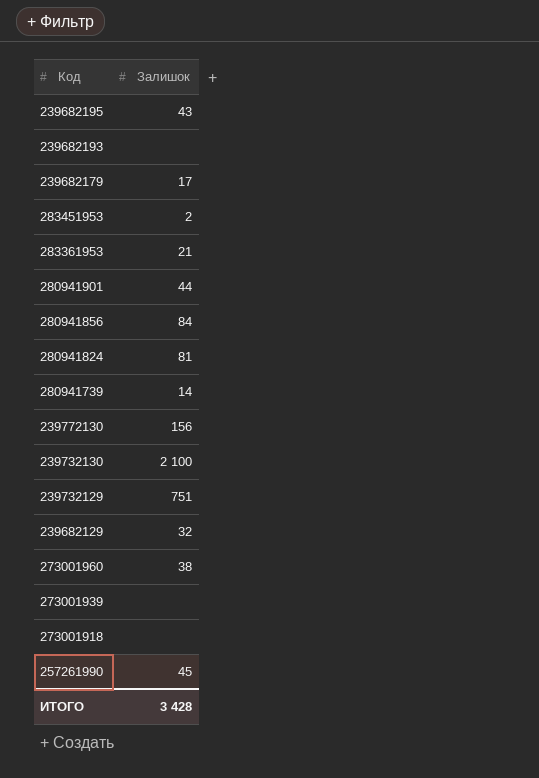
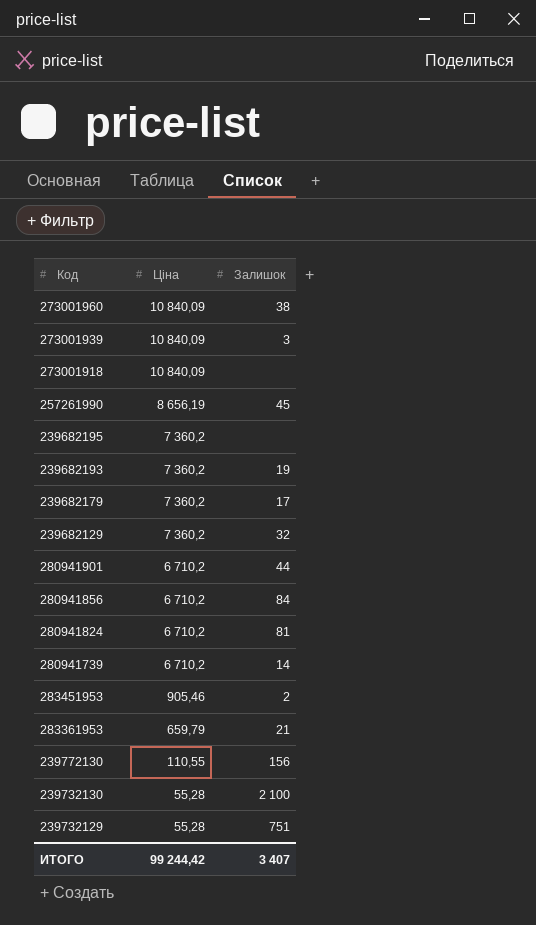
row order: none -> Ціна descending
column Ціна | position: none -> 2
273001939 | Залишок: none -> 3
239682195 | Залишок: 43 -> none
239682193 | Залишок: none -> 19
ИТОГО | Залишок: 3 428 -> 3 407

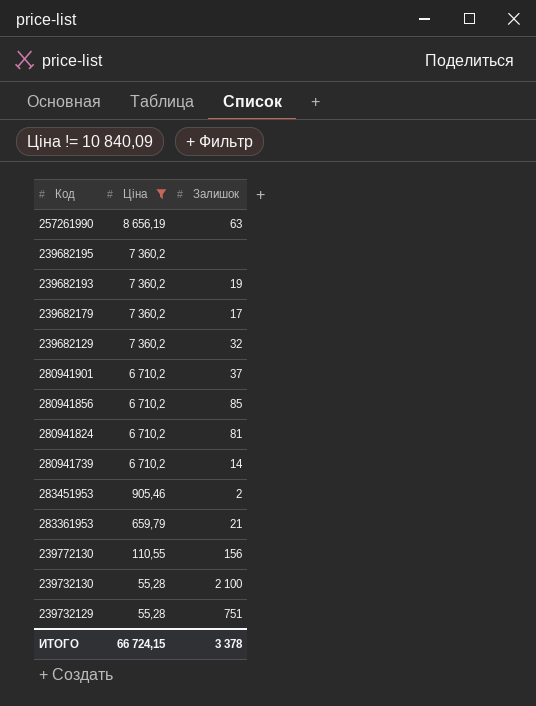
filter: none -> Ціна != 10 840,09
257261990 | Залишок: 45 -> 63
280941901 | Залишок: 44 -> 37
280941856 | Залишок: 84 -> 85
ИТОГО | Ціна: 99 244,42 -> 66 724,15
ИТОГО | Залишок: 3 407 -> 3 378

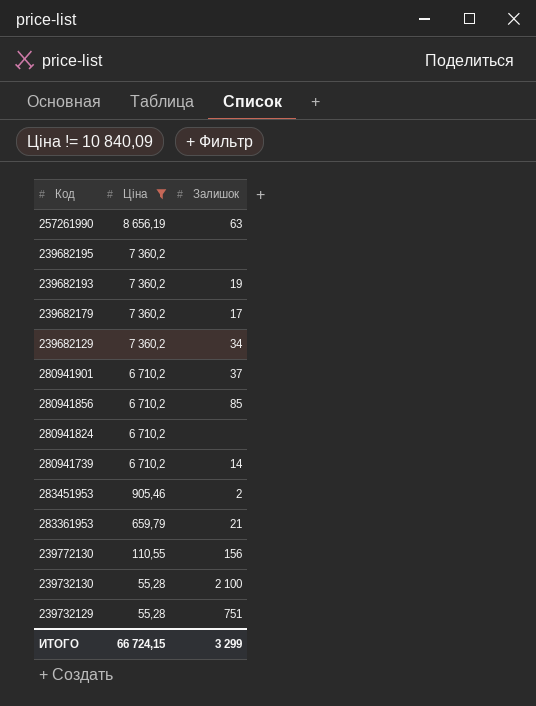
239682129 | Залишок: 32 -> 34
280941824 | Залишок: 81 -> none
ИТОГО | Залишок: 3 378 -> 3 299

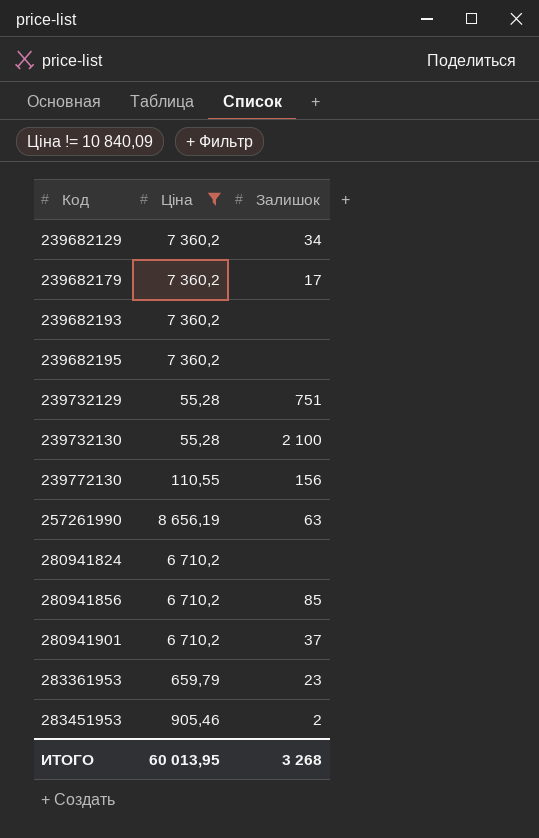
row order: Ціна descending -> Код ascending
row 280941739: 6 710,2 | 14 -> none
239682193 | Залишок: 19 -> none
283361953 | Залишок: 21 -> 23
ИТОГО | Ціна: 66 724,15 -> 60 013,95
ИТОГО | Залишок: 3 299 -> 3 268

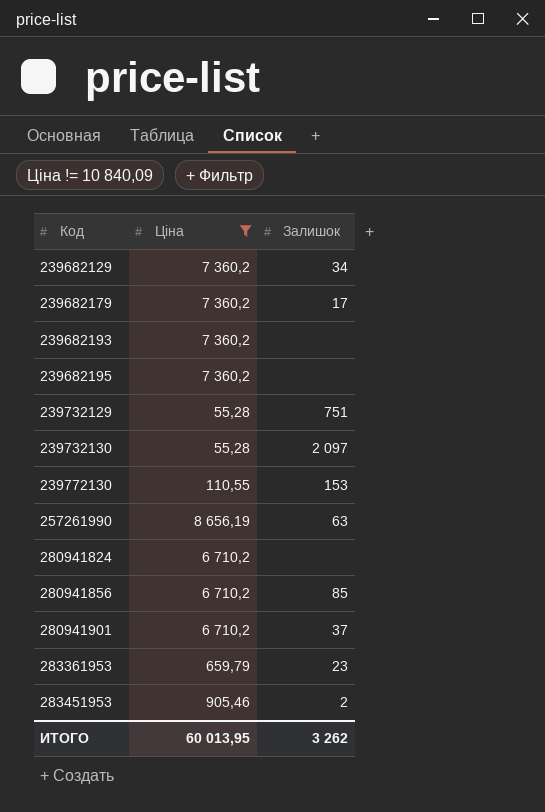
239732130 | Залишок: 2 100 -> 2 097
239772130 | Залишок: 156 -> 153
ИТОГО | Залишок: 3 268 -> 3 262

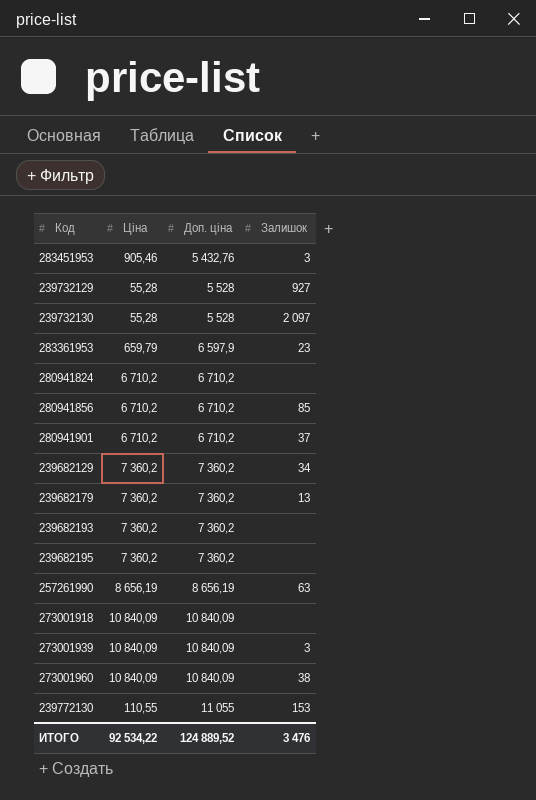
filter: Ціна != 10 840,09 -> none
row order: Код ascending -> Доп. ціна ascending
column Доп. ціна | position: none -> 3
283451953 | Залишок: 2 -> 3
239732129 | Залишок: 751 -> 927
239682179 | Залишок: 17 -> 13
ИТОГО | Ціна: 60 013,95 -> 92 534,22
ИТОГО | Залишок: 3 262 -> 3 476

